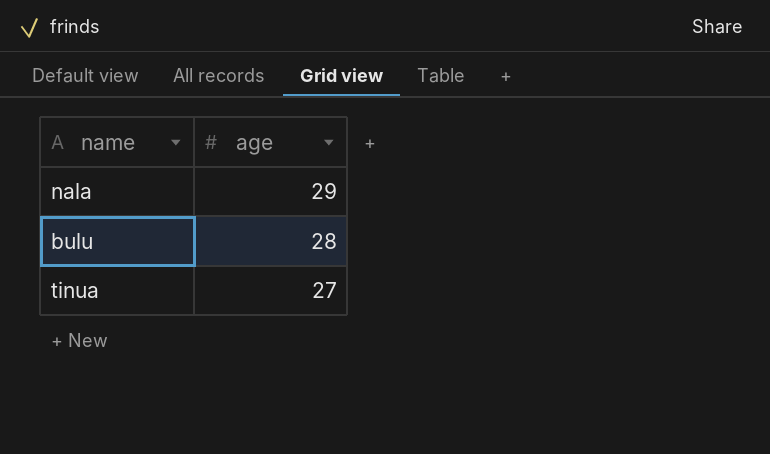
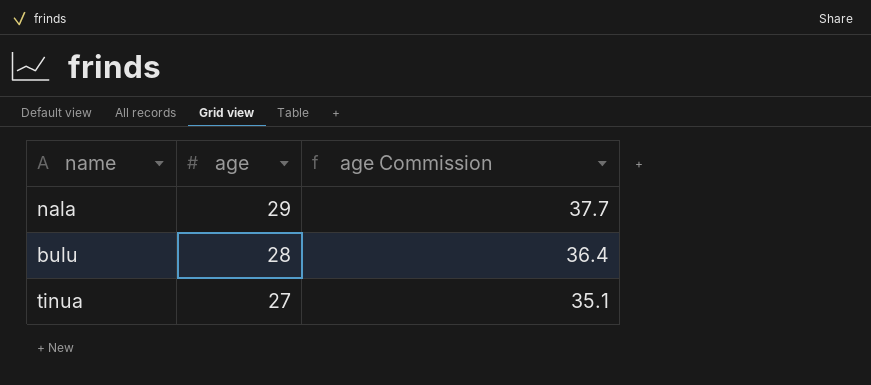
column age Commission | formula: none -> [age] * 1.3

